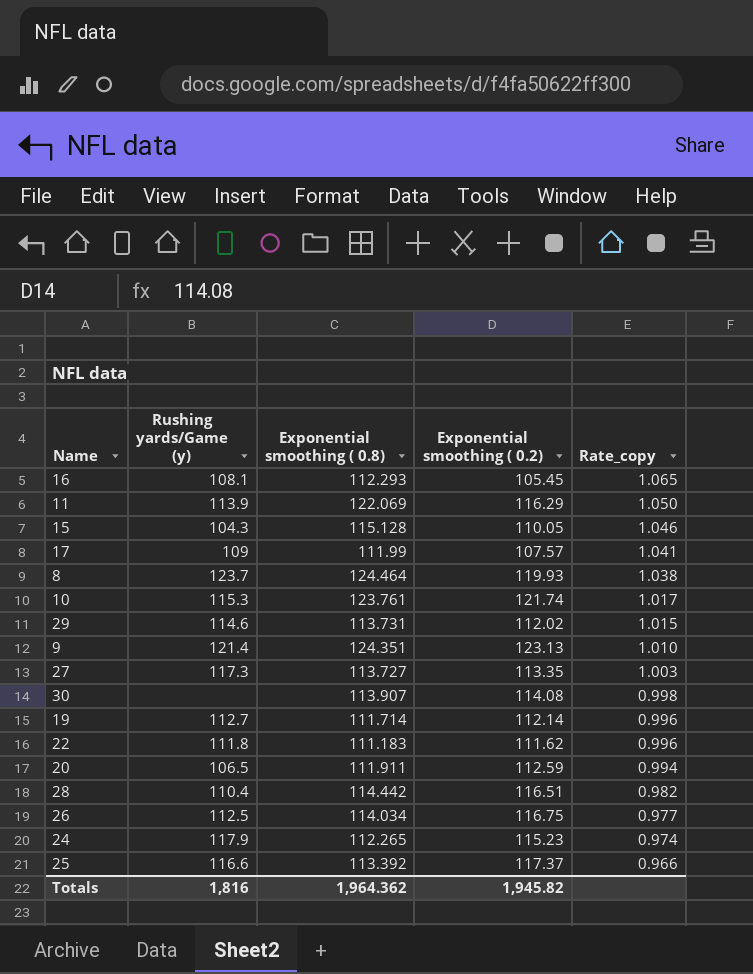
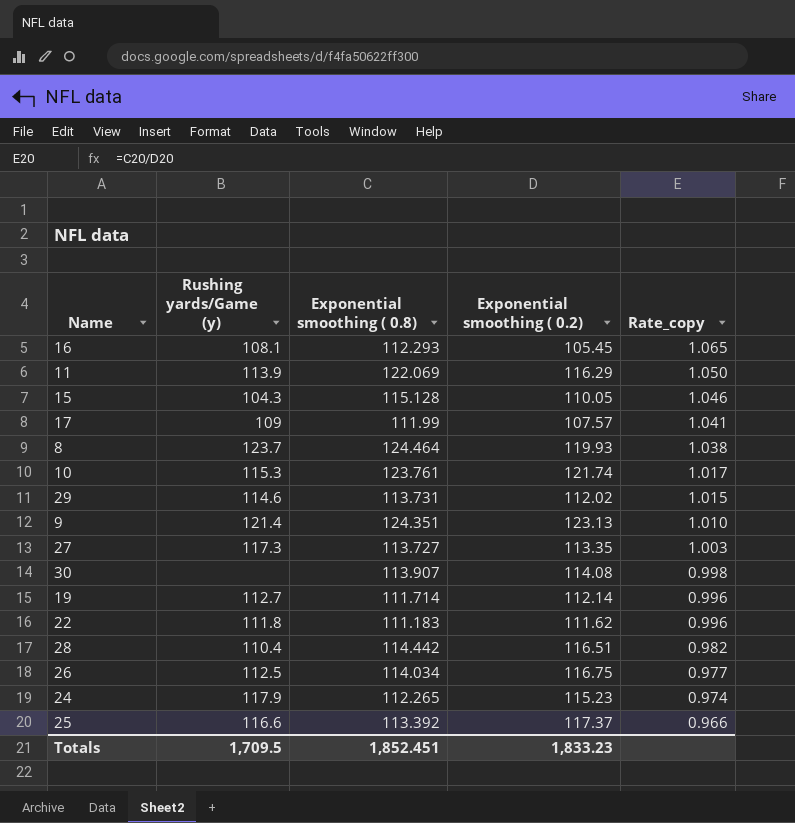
row 20: 106.5 | 111.911 | 112.59 | 0.994 -> none
Totals | Rushing yards/Game (y): 1,816 -> 1,709.5
Totals | Exponential smoothing ( 0.8): 1,964.362 -> 1,852.451
Totals | Exponential smoothing ( 0.2): 1,945.82 -> 1,833.23

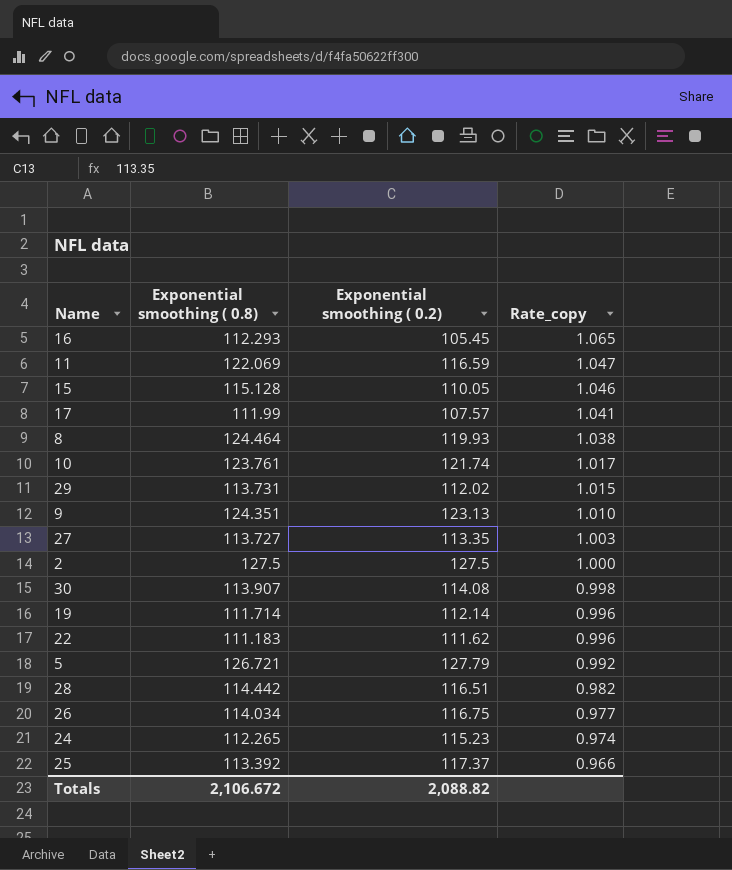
column Rushing yards/Game (y) | position: 2 -> none
11 | Exponential smoothing ( 0.2): 116.29 -> 116.59
11 | Rate_copy: 1.050 -> 1.047
row 2: none -> 127.5 | 127.5 | 1.000
row 5: none -> 126.721 | 127.79 | 0.992
Totals | Exponential smoothing ( 0.8): 1,852.451 -> 2,106.672
Totals | Exponential smoothing ( 0.2): 1,833.23 -> 2,088.82

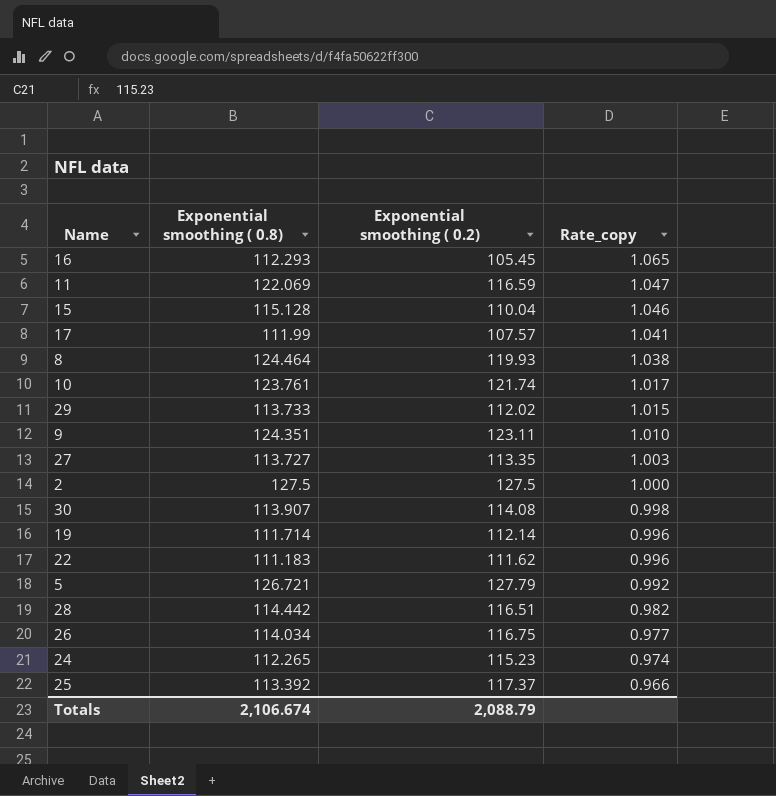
15 | Exponential smoothing ( 0.2): 110.05 -> 110.04
29 | Exponential smoothing ( 0.8): 113.731 -> 113.733
9 | Exponential smoothing ( 0.2): 123.13 -> 123.11
Totals | Exponential smoothing ( 0.8): 2,106.672 -> 2,106.674
Totals | Exponential smoothing ( 0.2): 2,088.82 -> 2,088.79

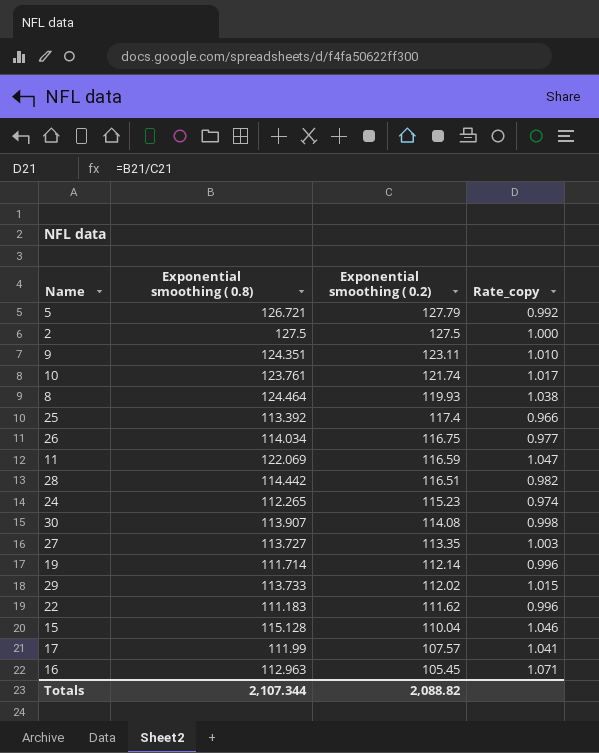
row order: Rate_copy descending -> Exponential smoothing ( 0.2) descending
25 | Exponential smoothing ( 0.2): 117.37 -> 117.4
16 | Exponential smoothing ( 0.8): 112.293 -> 112.963
16 | Rate_copy: 1.065 -> 1.071
Totals | Exponential smoothing ( 0.8): 2,106.674 -> 2,107.344
Totals | Exponential smoothing ( 0.2): 2,088.79 -> 2,088.82

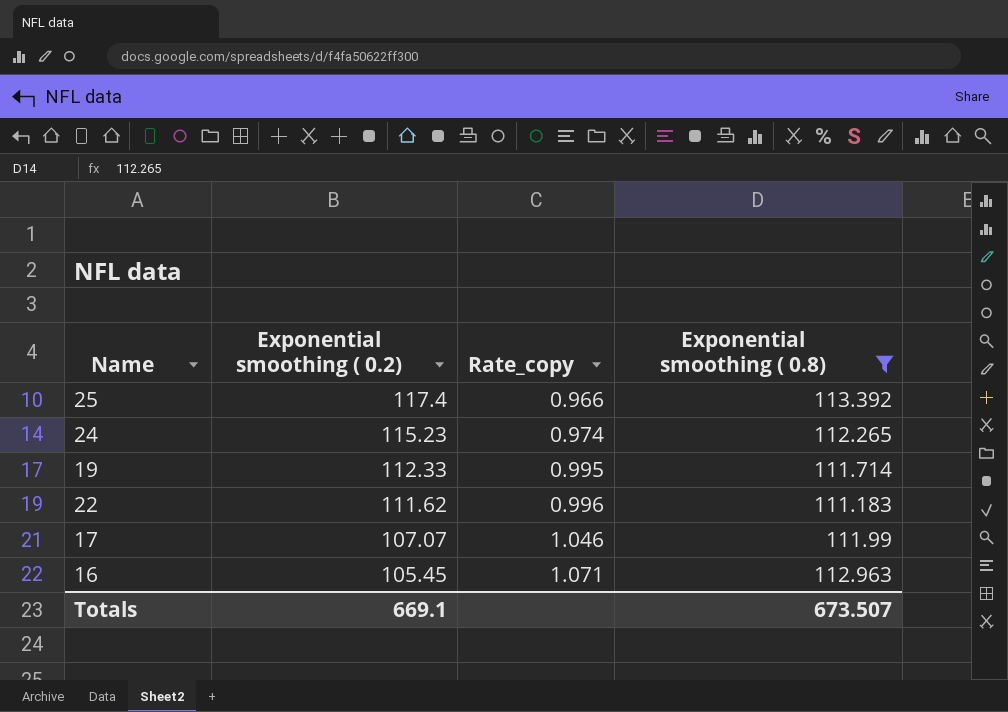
filter: none -> Exponential smoothing ( 0.8) <= 113.392
column Exponential smoothing ( 0.8) | position: 2 -> 4
19 | Exponential smoothing ( 0.2): 112.14 -> 112.33
19 | Rate_copy: 0.996 -> 0.995
17 | Exponential smoothing ( 0.2): 107.57 -> 107.07
17 | Rate_copy: 1.041 -> 1.046
Totals | Exponential smoothing ( 0.2): 2,088.82 -> 669.1
Totals | Exponential smoothing ( 0.8): 2,107.344 -> 673.507

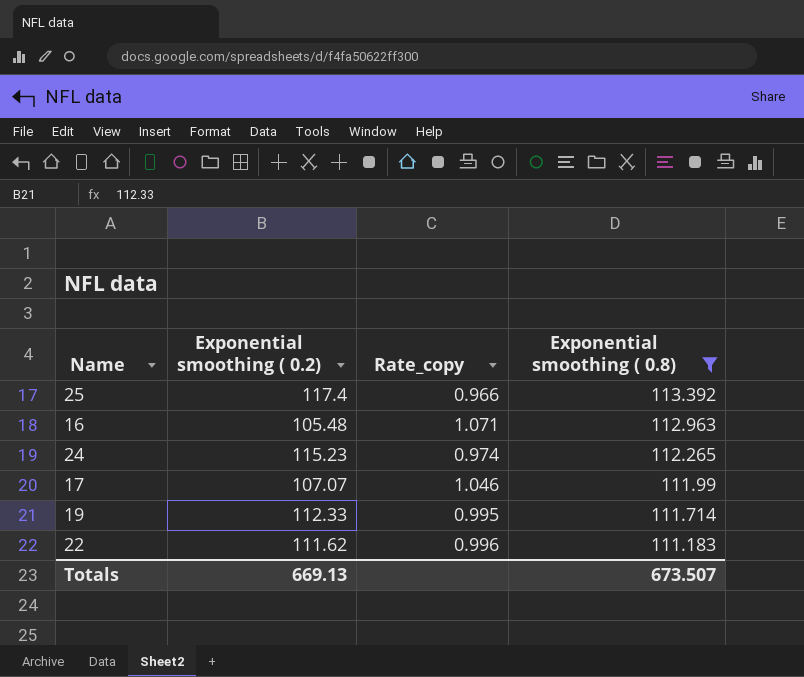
row order: Exponential smoothing ( 0.2) descending -> Exponential smoothing ( 0.8) descending
16 | Exponential smoothing ( 0.2): 105.45 -> 105.48
Totals | Exponential smoothing ( 0.2): 669.1 -> 669.13

